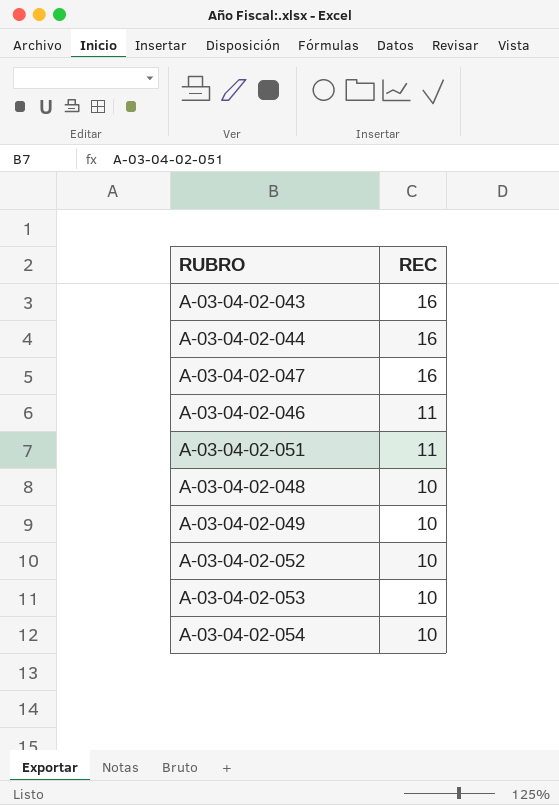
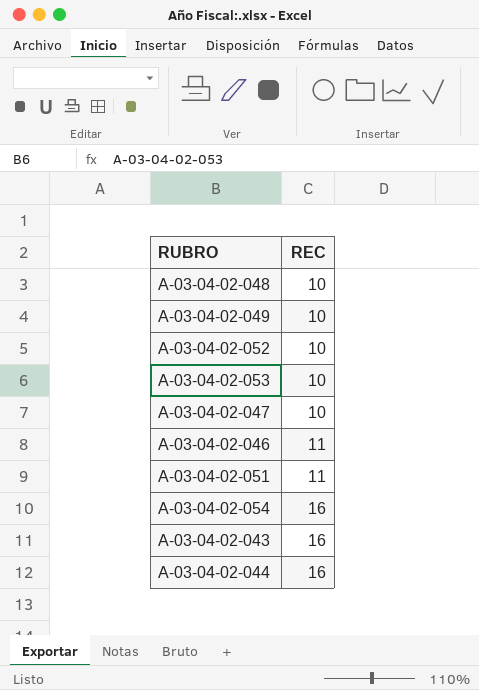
row order: REC descending -> REC ascending
A-03-04-02-047 | REC: 16 -> 10
A-03-04-02-054 | REC: 10 -> 16

